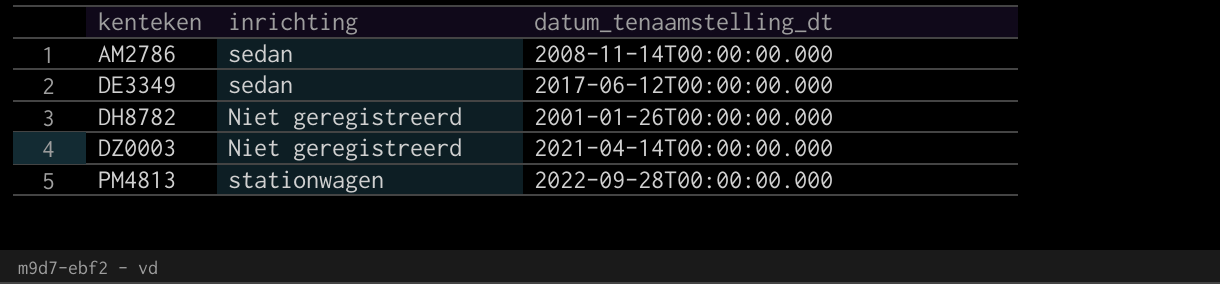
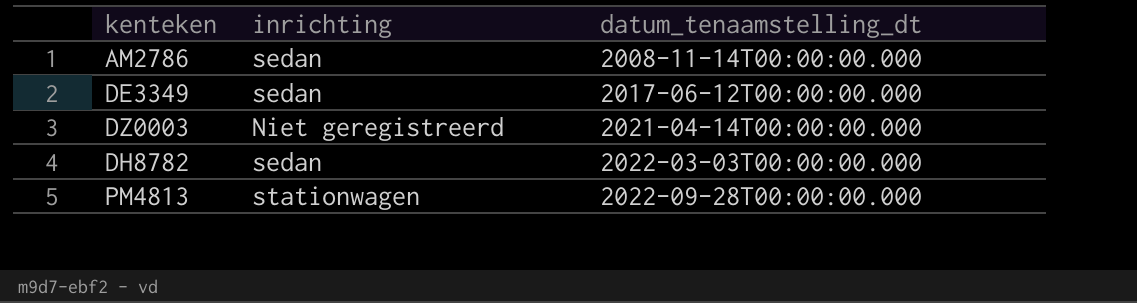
row order: kenteken ascending -> datum_tenaamstelling_dt ascending
DH8782 | inrichting: Niet geregistreerd -> sedan
DH8782 | datum_tenaamstelling_dt: 2001-01-26T00:00:00.000 -> 2022-03-03T00:00:00.000

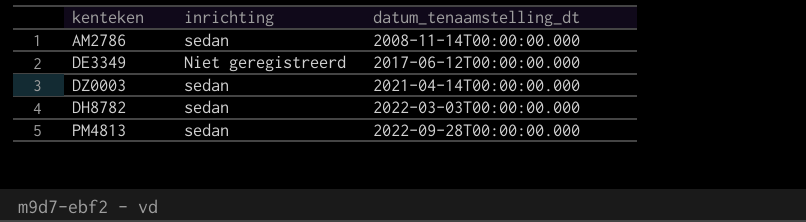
DE3349 | inrichting: sedan -> Niet geregistreerd
DZ0003 | inrichting: Niet geregistreerd -> sedan
PM4813 | inrichting: stationwagen -> sedan

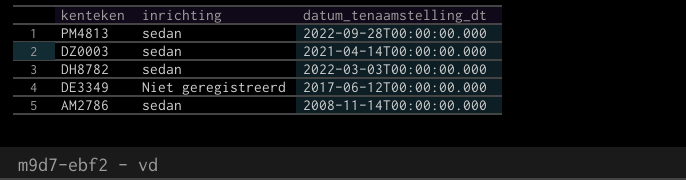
row order: datum_tenaamstelling_dt ascending -> kenteken descending

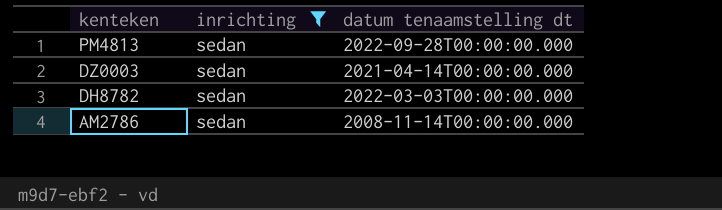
filter: none -> inrichting = sedan
column name: datum_tenaamstelling_dt -> datum tenaamstelling dt

